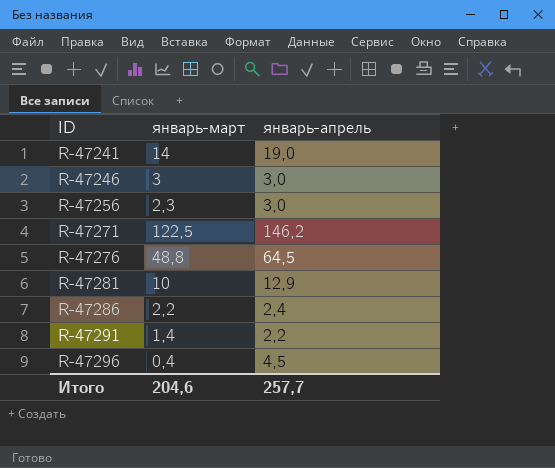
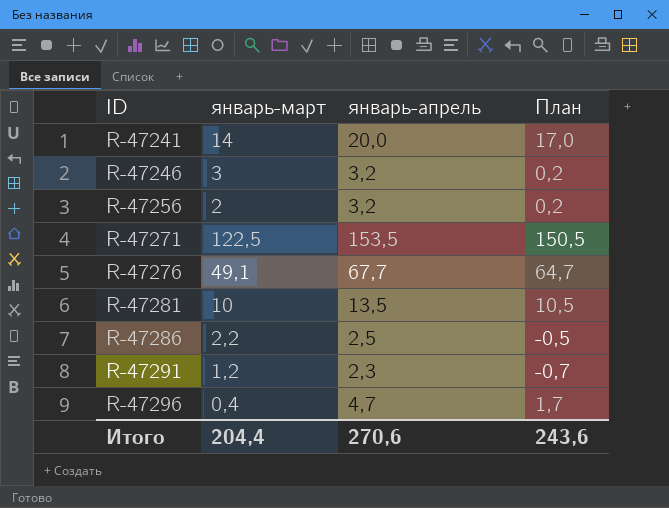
column План | formula: none -> [январь-апрель] - 3
R-47241 | январь-апрель: 19,0 -> 20,0
R-47246 | январь-апрель: 3,0 -> 3,2
R-47256 | январь-март: 2,3 -> 2
R-47256 | январь-апрель: 3,0 -> 3,2
R-47271 | январь-апрель: 146,2 -> 153,5
R-47276 | январь-март: 48,8 -> 49,1
R-47276 | январь-апрель: 64,5 -> 67,7
R-47281 | январь-апрель: 12,9 -> 13,5
R-47286 | январь-апрель: 2,4 -> 2,5
R-47291 | январь-март: 1,4 -> 1,2
R-47291 | январь-апрель: 2,2 -> 2,3
R-47296 | январь-апрель: 4,5 -> 4,7
Итого | январь-март: 204,6 -> 204,4
Итого | январь-апрель: 257,7 -> 270,6

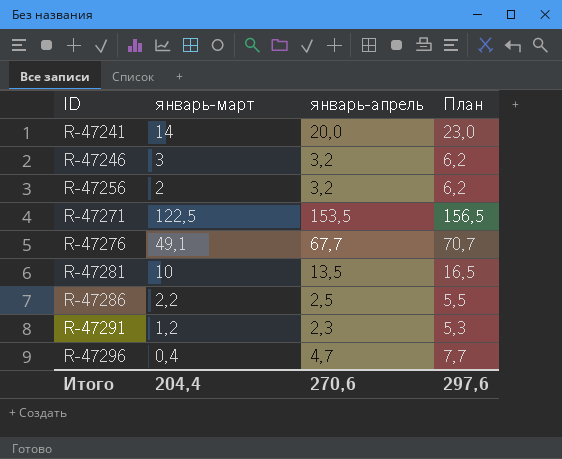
column План | formula: [январь-апрель] - 3 -> [январь-апрель] + 3
Итого | План: 243,6 -> 297,6

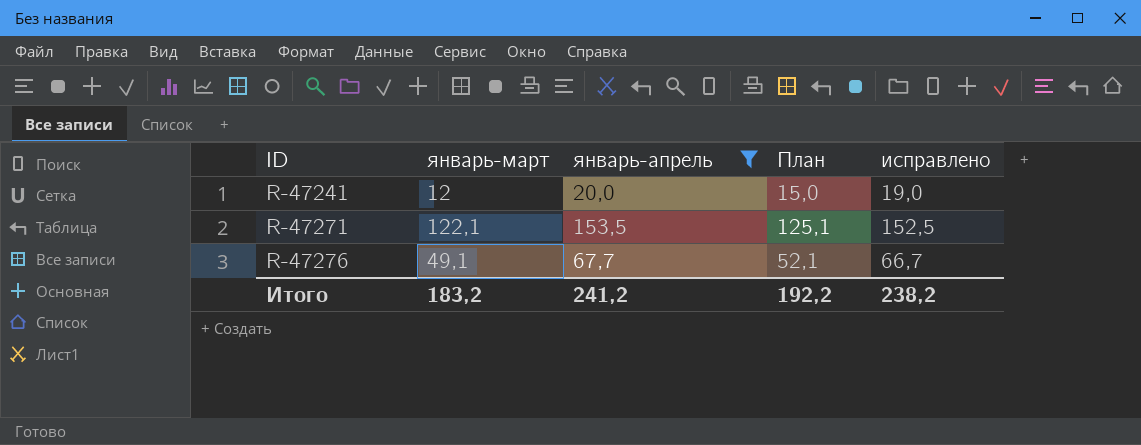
filter: none -> январь-апрель >= 20,0
column План | formula: [январь-апрель] + 3 -> [январь-март] + 3
column исправлено | formula: none -> [январь-апрель] - 1
R-47241 | январь-март: 14 -> 12
R-47271 | январь-март: 122,5 -> 122,1
Итого | январь-март: 204,4 -> 183,2
Итого | январь-апрель: 270,6 -> 241,2
Итого | План: 297,6 -> 192,2

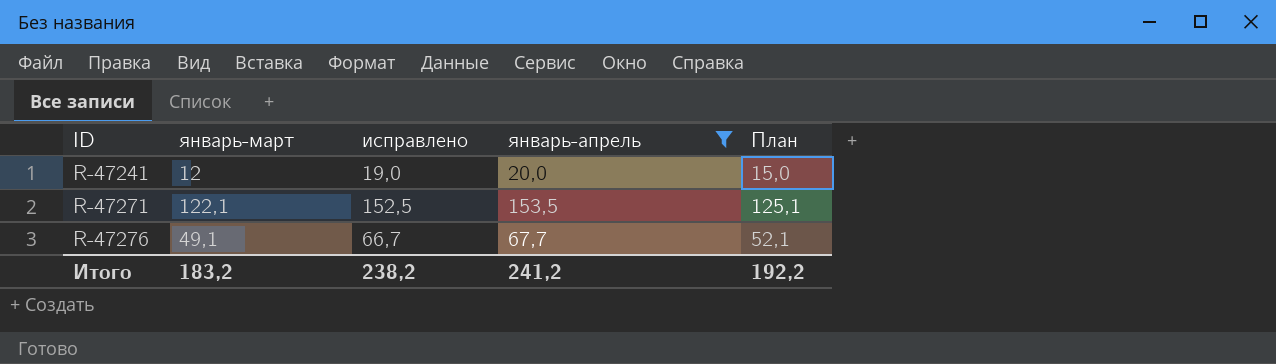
column исправлено | position: 5 -> 3

